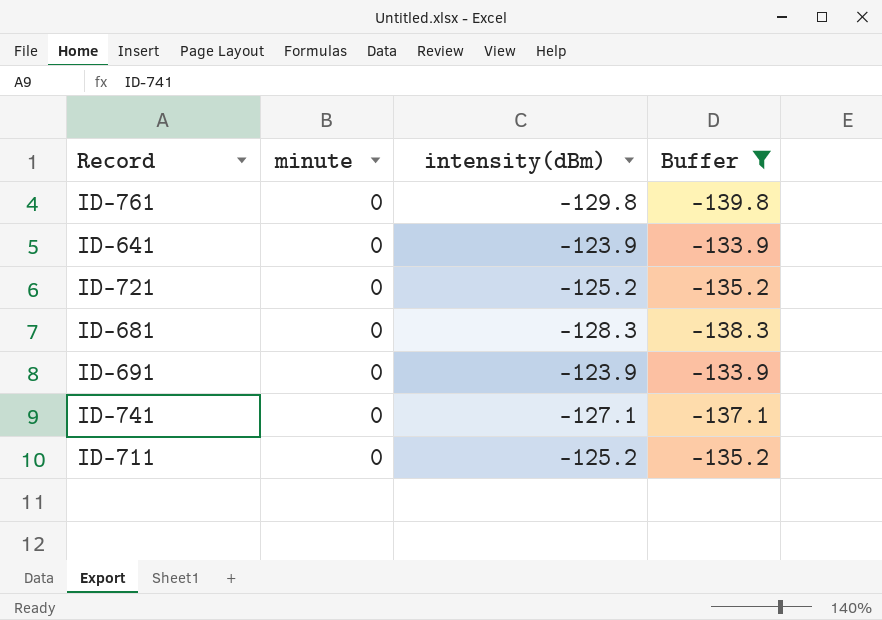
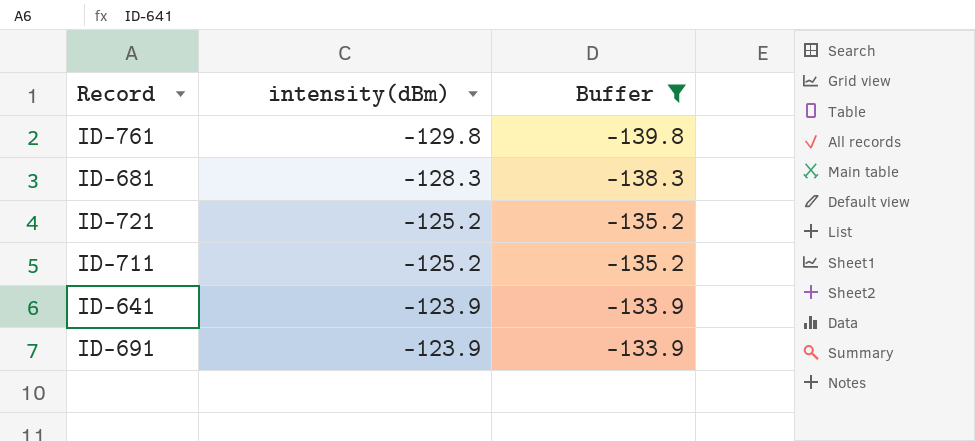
row order: none -> intensity(dBm) ascending
column minute | position: 2 -> none
row ID-741: 0 | -127.1 | -137.1 -> none

